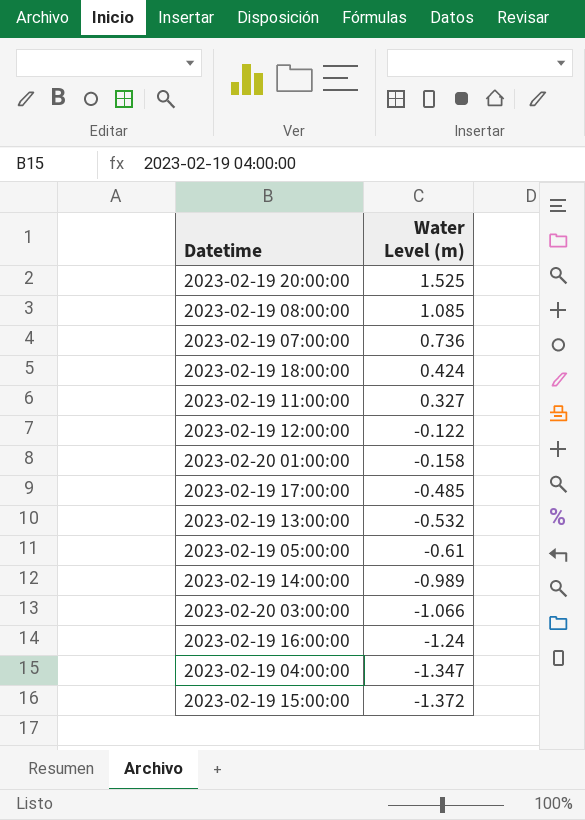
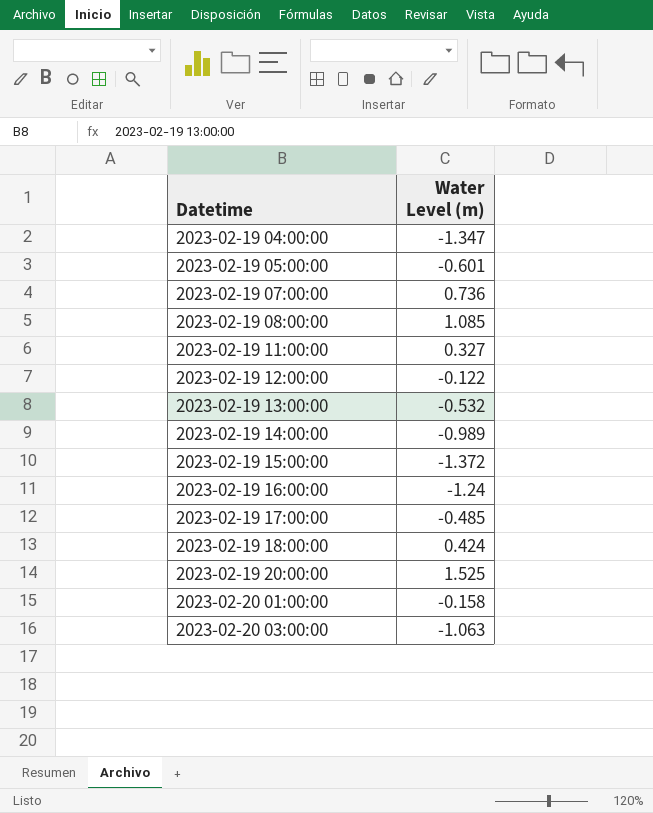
row order: Water Level (m) descending -> Datetime ascending
2023-02-19 05:00:00 | Water Level (m): -0.61 -> -0.601
2023-02-20 03:00:00 | Water Level (m): -1.066 -> -1.063

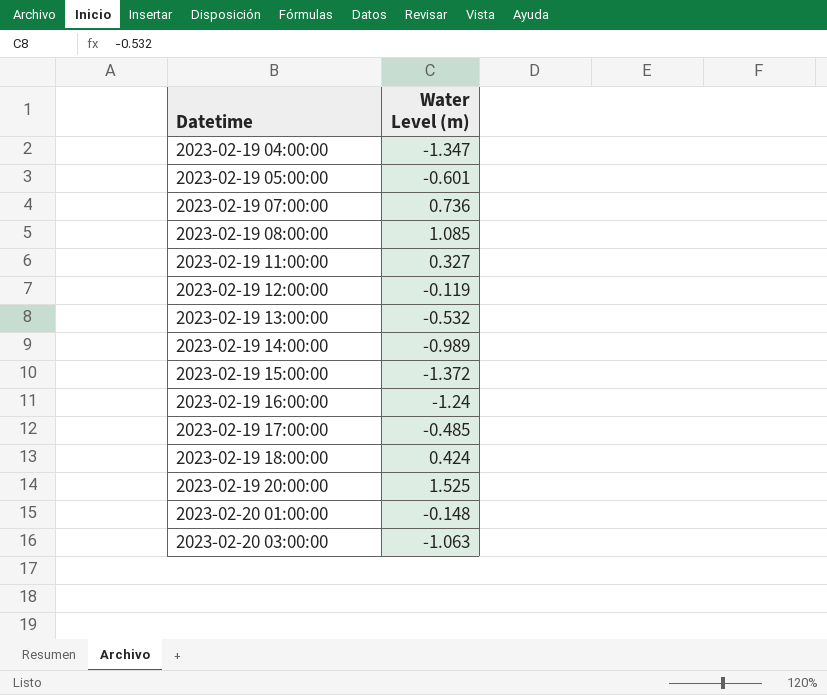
2023-02-19 12:00:00 | Water Level (m): -0.122 -> -0.119
2023-02-20 01:00:00 | Water Level (m): -0.158 -> -0.148

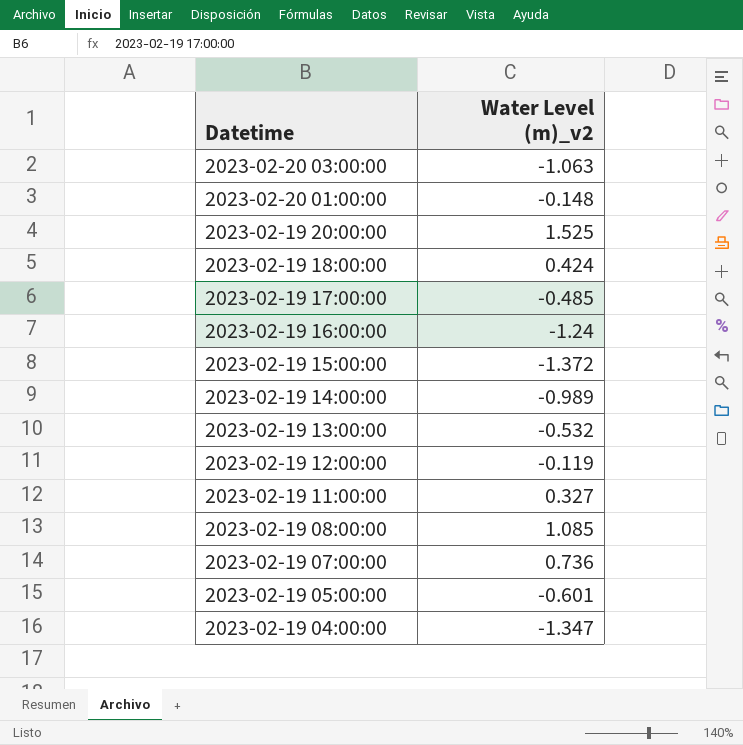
row order: Datetime ascending -> Datetime descending
column name: Water Level (m) -> Water Level (m)_v2

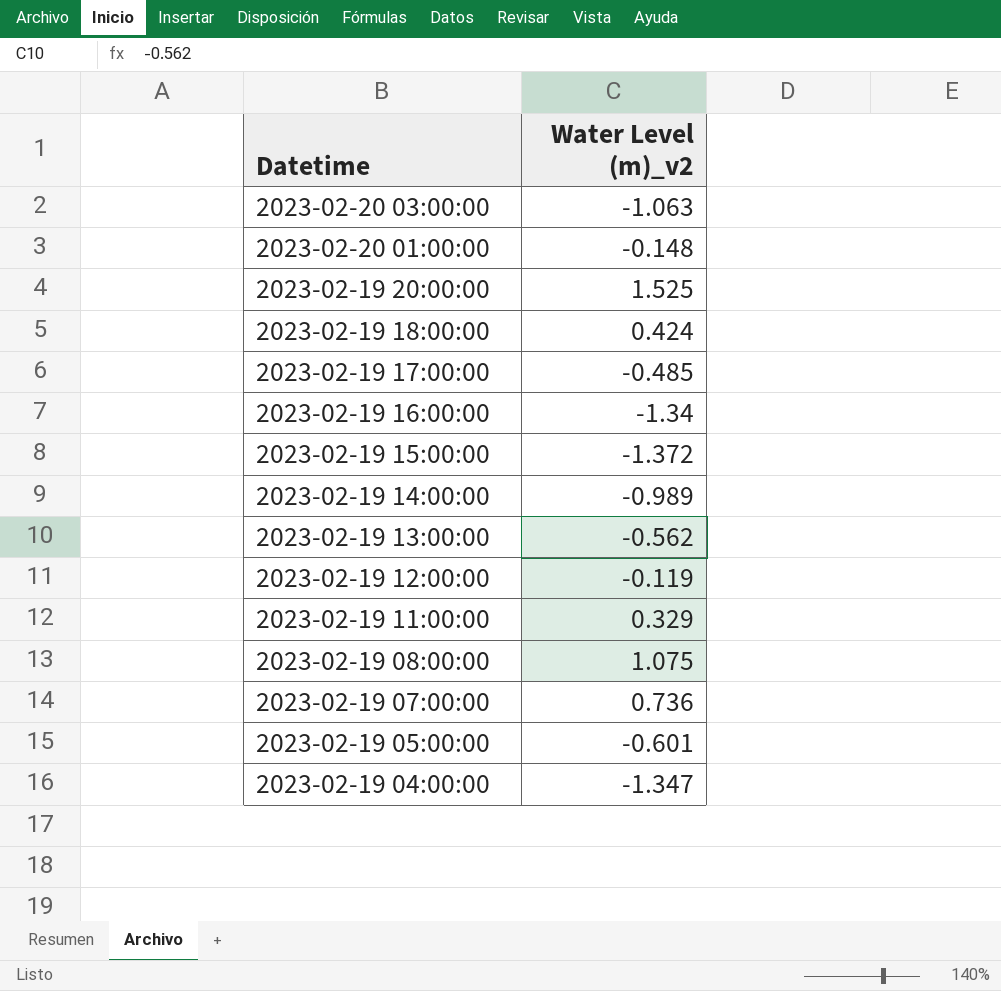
2023-02-19 16:00:00 | Water Level (m)_v2: -1.24 -> -1.34
2023-02-19 13:00:00 | Water Level (m)_v2: -0.532 -> -0.562
2023-02-19 11:00:00 | Water Level (m)_v2: 0.327 -> 0.329
2023-02-19 08:00:00 | Water Level (m)_v2: 1.085 -> 1.075

